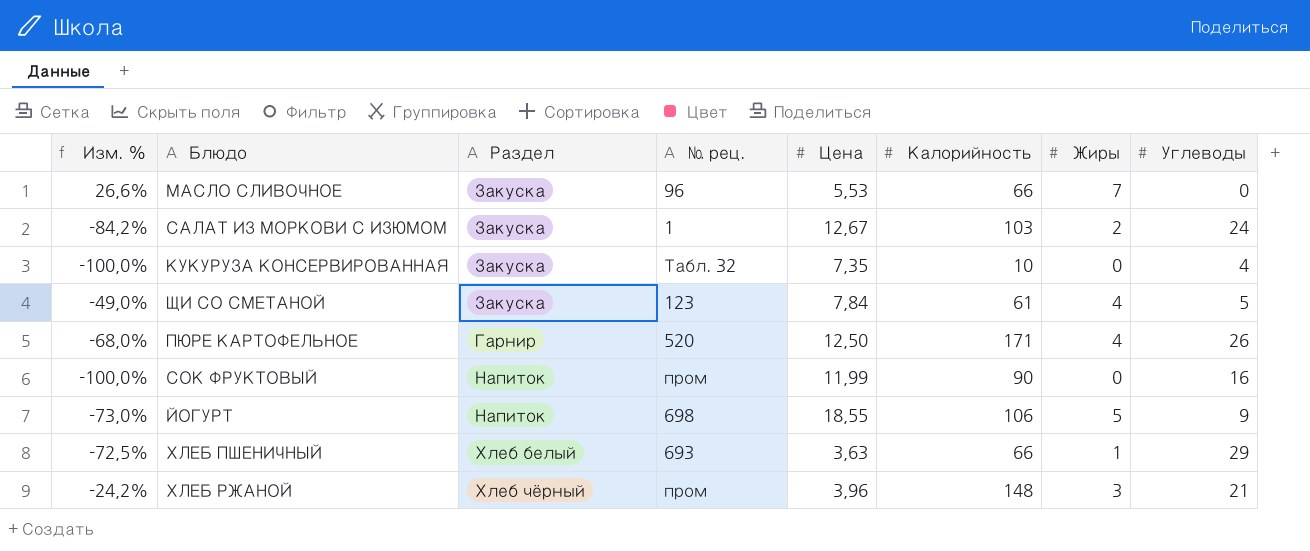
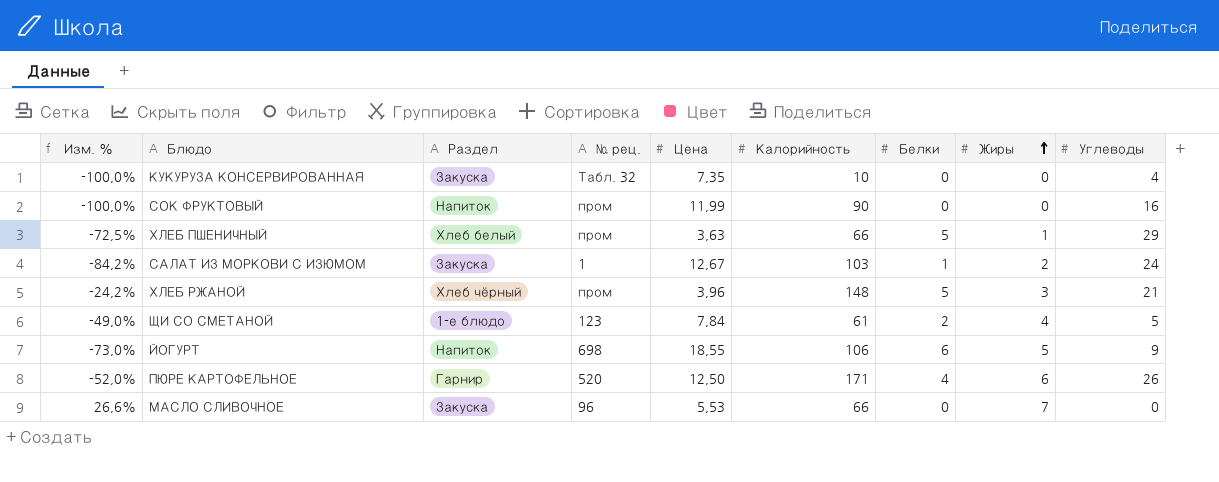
row order: none -> Жиры ascending
column Белки | position: none -> 7
ХЛЕБ ПШЕНИЧНЫЙ | № рец.: 693 -> пром
ЩИ СО СМЕТАНОЙ | Раздел: Закуска -> 1-е блюдо
ПЮРЕ КАРТОФЕЛЬНОЕ | Изм. %: -68,0% -> -52,0%
ПЮРЕ КАРТОФЕЛЬНОЕ | Жиры: 4 -> 6

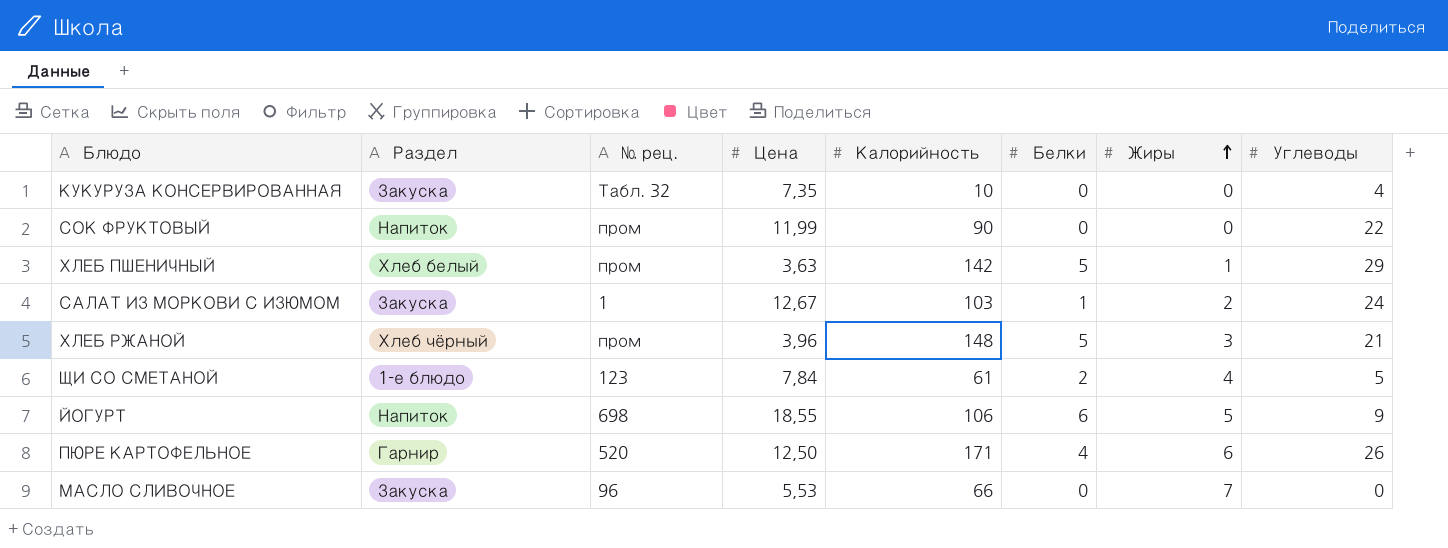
column Изм. % | formula: ([Жиры] - [Цена]) / [Цена] -> none
СОК ФРУКТОВЫЙ | Углеводы: 16 -> 22
ХЛЕБ ПШЕНИЧНЫЙ | Калорийность: 66 -> 142

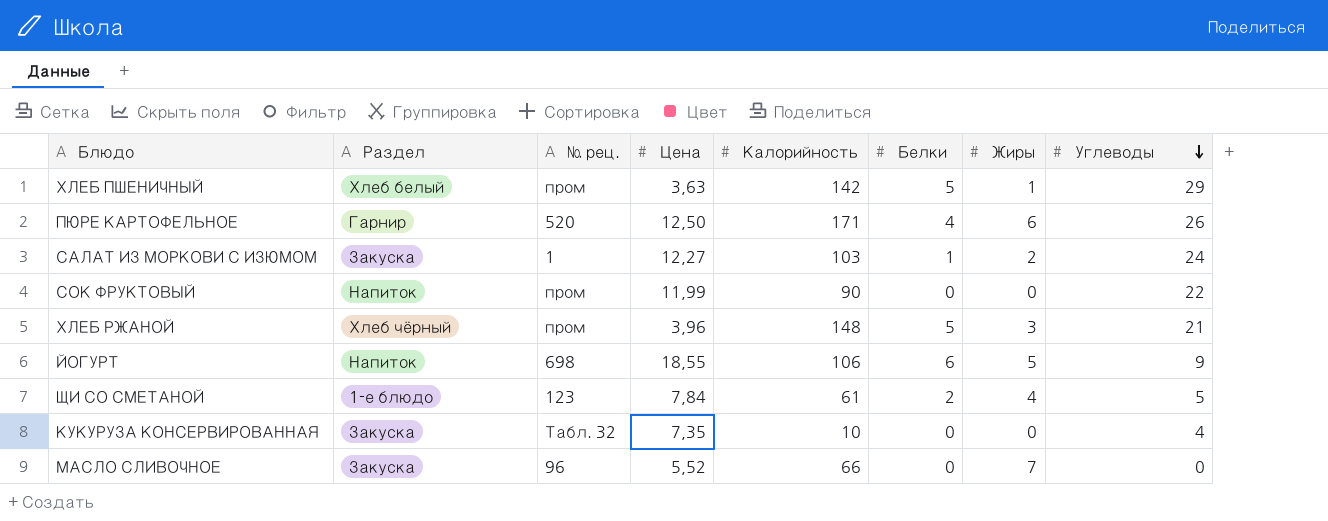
row order: Жиры ascending -> Углеводы descending
САЛАТ ИЗ МОРКОВИ С ИЗЮМОМ | Цена: 12,67 -> 12,27
МАСЛО СЛИВОЧНОЕ | Цена: 5,53 -> 5,52

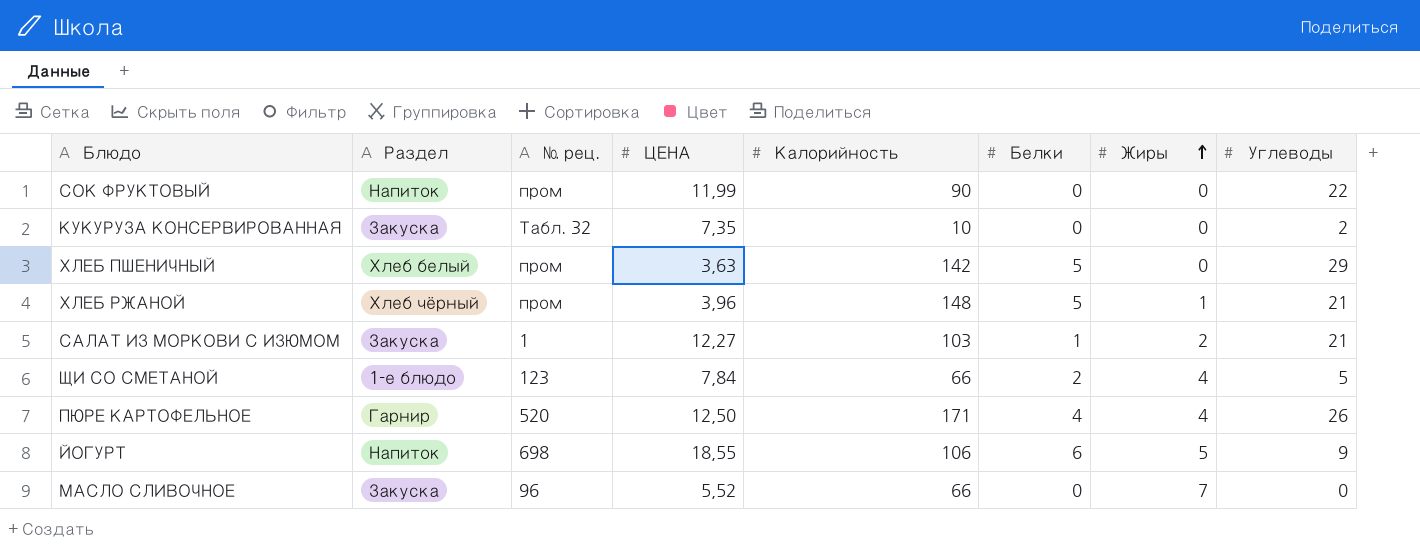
row order: Углеводы descending -> Жиры ascending
column name: Цена -> ЦЕНА
КУКУРУЗА КОНСЕРВИРОВАННАЯ | Углеводы: 4 -> 2
ХЛЕБ ПШЕНИЧНЫЙ | Жиры: 1 -> 0
ХЛЕБ РЖАНОЙ | Жиры: 3 -> 1
САЛАТ ИЗ МОРКОВИ С ИЗЮМОМ | Углеводы: 24 -> 21
ЩИ СО СМЕТАНОЙ | Калорийность: 61 -> 66
ПЮРЕ КАРТОФЕЛЬНОЕ | Жиры: 6 -> 4

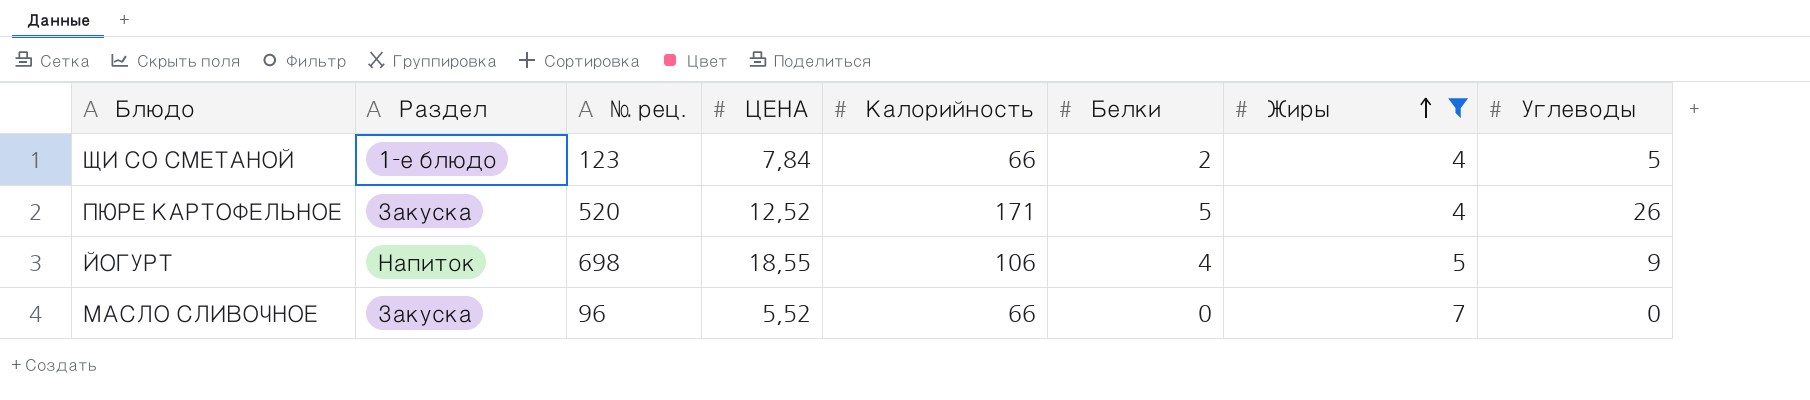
filter: none -> Жиры >= 4
ПЮРЕ КАРТОФЕЛЬНОЕ | Раздел: Гарнир -> Закуска
ПЮРЕ КАРТОФЕЛЬНОЕ | ЦЕНА: 12,50 -> 12,52
ПЮРЕ КАРТОФЕЛЬНОЕ | Белки: 4 -> 5
ЙОГУРТ | Белки: 6 -> 4

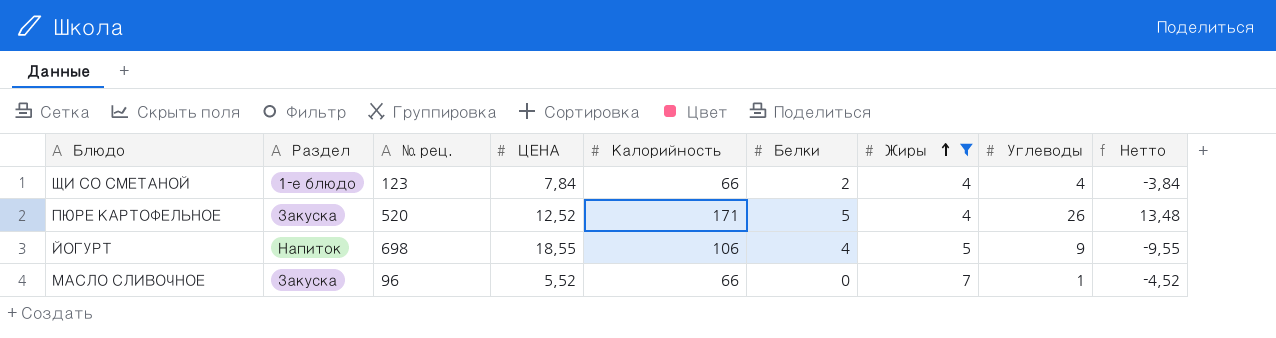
column Нетто | formula: none -> [Углеводы] - [ЦЕНА]
ЩИ СО СМЕТАНОЙ | Углеводы: 5 -> 4
МАСЛО СЛИВОЧНОЕ | Углеводы: 0 -> 1

